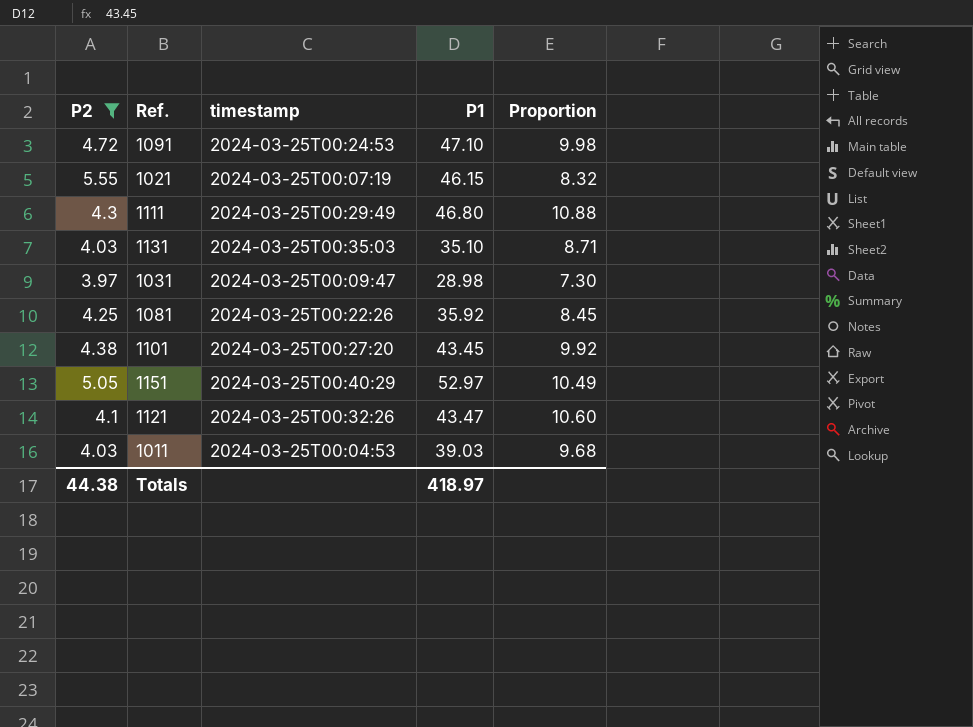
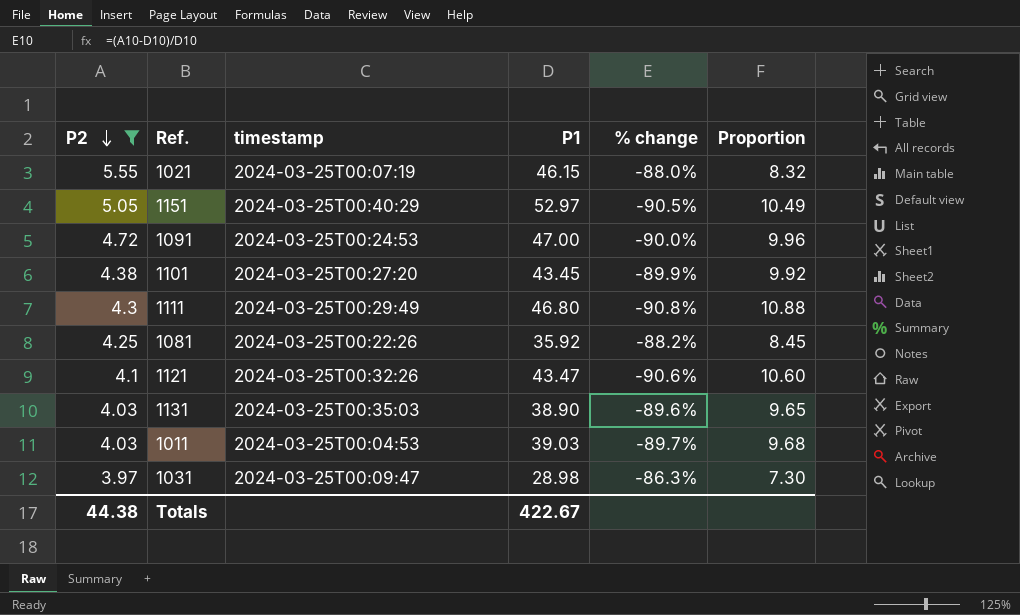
row order: none -> P2 descending
column % change | formula: none -> ([P2] - [P1]) / [P1]
1091 | P1: 47.10 -> 47.00
1091 | Proportion: 9.98 -> 9.96
1131 | P1: 35.10 -> 38.90
1131 | Proportion: 8.71 -> 9.65
Totals | P1: 418.97 -> 422.67

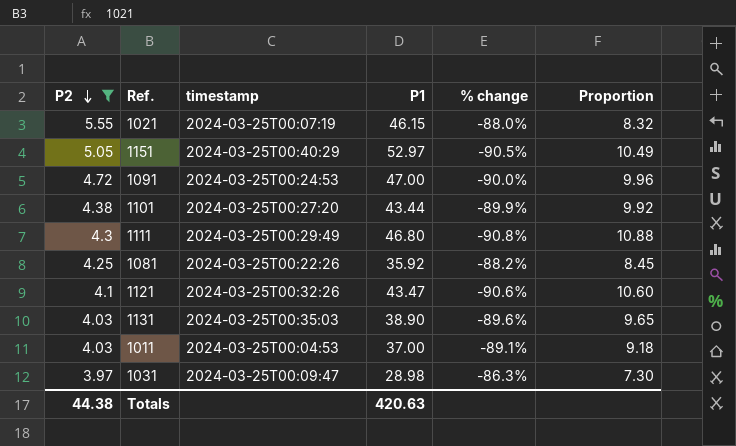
1101 | P1: 43.45 -> 43.44
1011 | P1: 39.03 -> 37.00
1011 | % change: -89.7% -> -89.1%
1011 | Proportion: 9.68 -> 9.18
Totals | P1: 422.67 -> 420.63

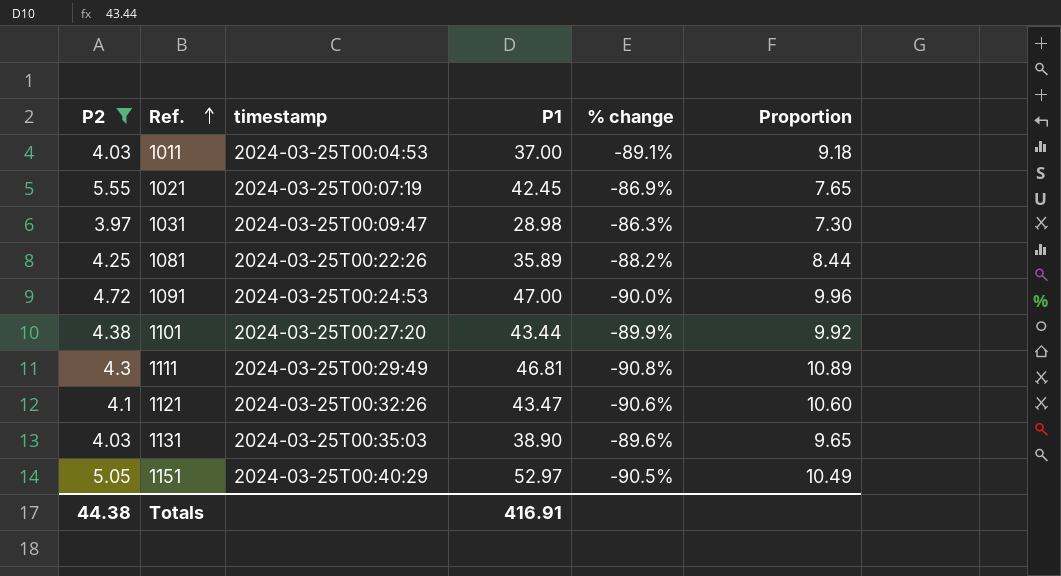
row order: P2 descending -> Ref. ascending
1021 | P1: 46.15 -> 42.45
1021 | % change: -88.0% -> -86.9%
1021 | Proportion: 8.32 -> 7.65
1081 | P1: 35.92 -> 35.89
1081 | Proportion: 8.45 -> 8.44
1111 | P1: 46.80 -> 46.81
1111 | Proportion: 10.88 -> 10.89
Totals | P1: 420.63 -> 416.91

